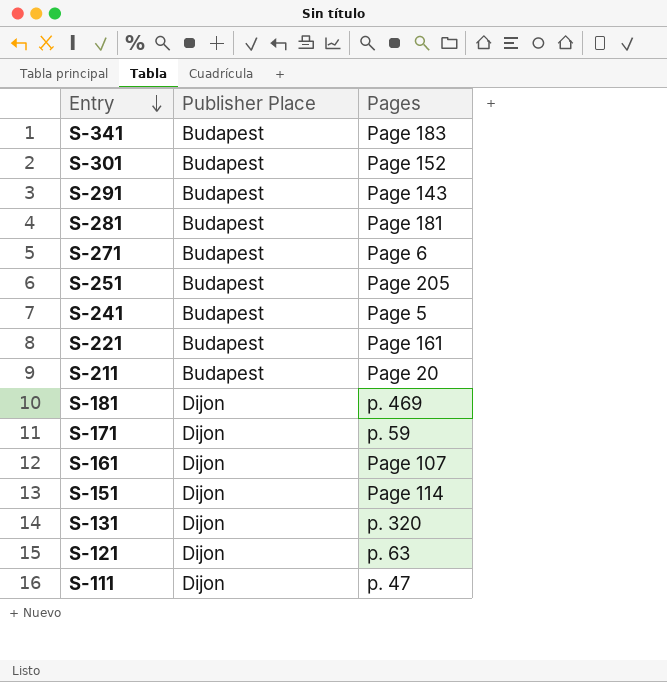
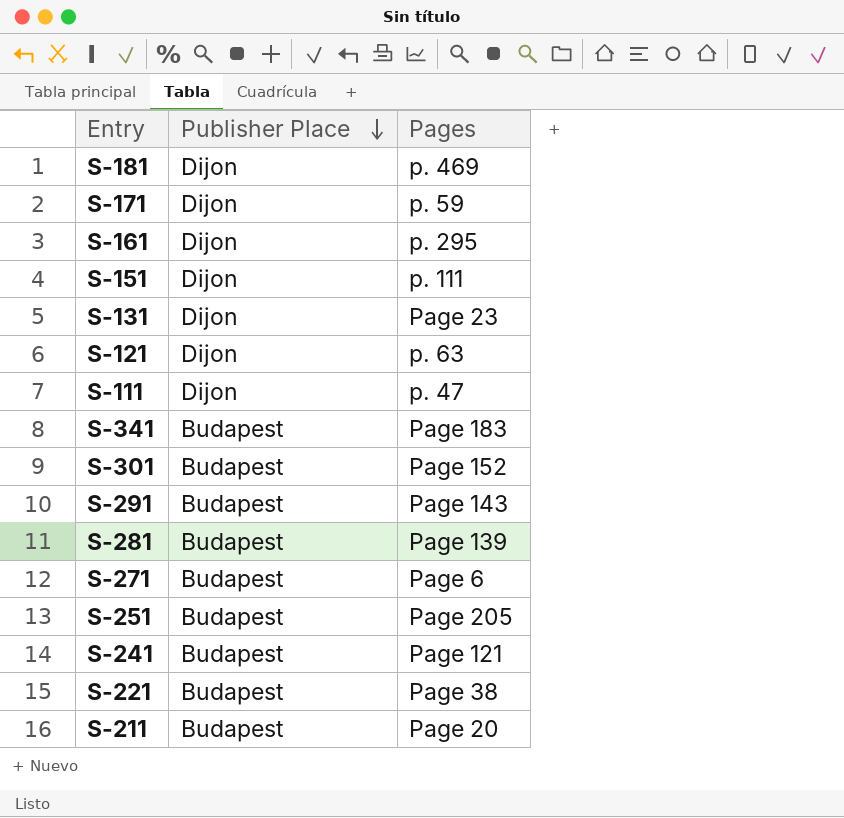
row order: Entry descending -> Publisher Place descending
S-161 | Pages: Page 107 -> p. 295
S-151 | Pages: Page 114 -> p. 111
S-131 | Pages: p. 320 -> Page 23
S-281 | Pages: Page 181 -> Page 139
S-241 | Pages: Page 5 -> Page 121
S-221 | Pages: Page 161 -> Page 38

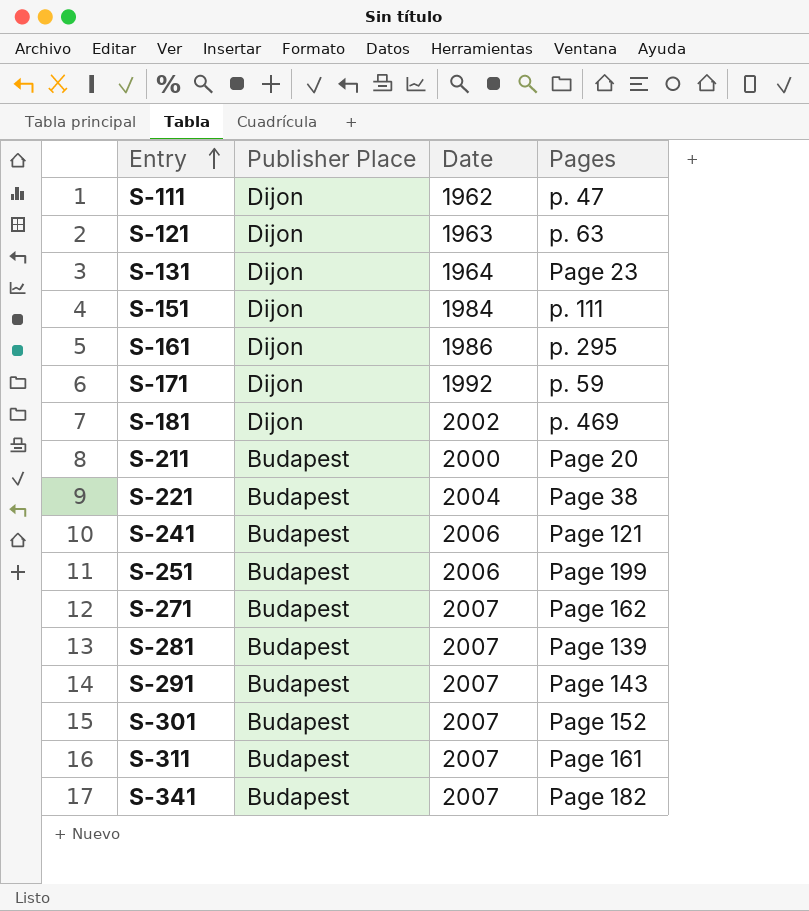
row order: Publisher Place descending -> Entry ascending
column Date | position: none -> 3
S-251 | Pages: Page 205 -> Page 199
S-271 | Pages: Page 6 -> Page 162
row S-311: none -> Budapest | 2007 | Page 161
S-341 | Pages: Page 183 -> Page 182

